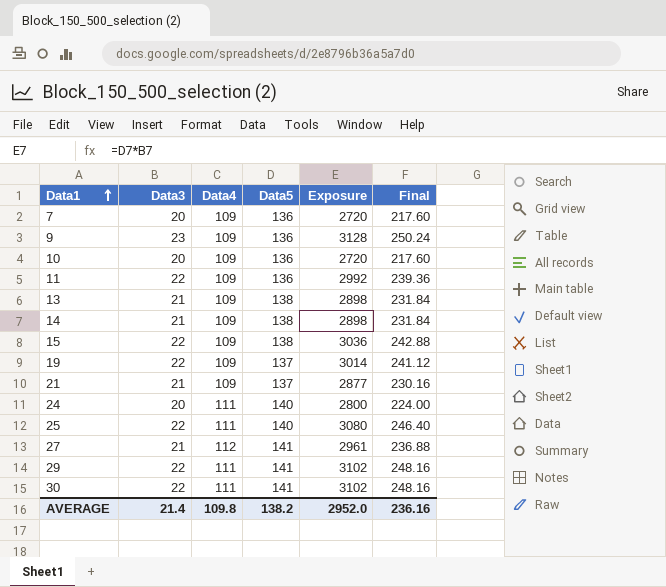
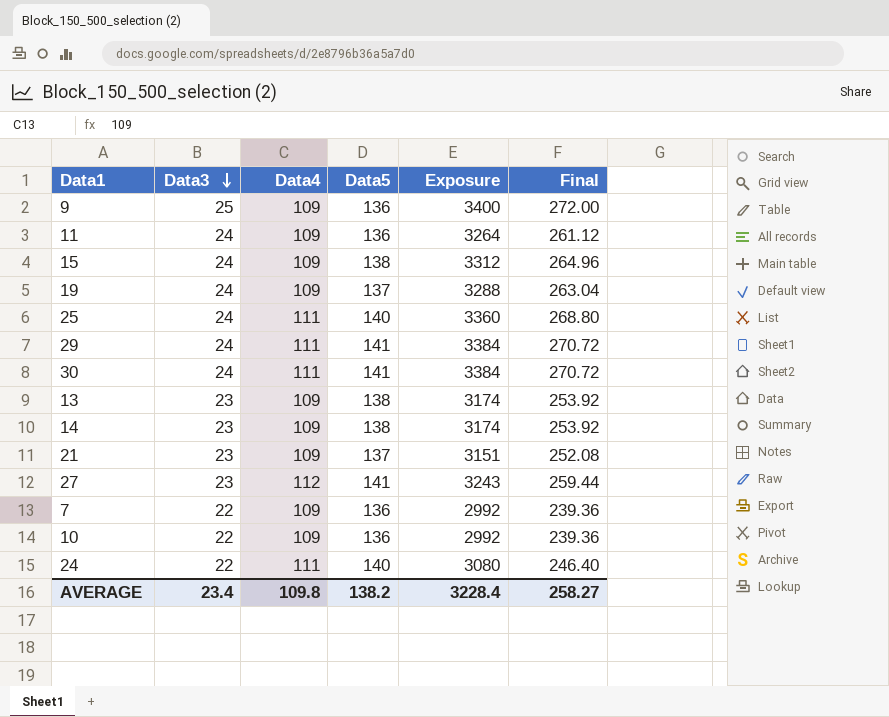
row order: Data1 ascending -> Data3 descending
9 | Data3: 23 -> 25
9 | Exposure: 3128 -> 3400
9 | Final: 250.24 -> 272.00
11 | Data3: 22 -> 24
11 | Exposure: 2992 -> 3264
11 | Final: 239.36 -> 261.12
15 | Data3: 22 -> 24
15 | Exposure: 3036 -> 3312
15 | Final: 242.88 -> 264.96
19 | Data3: 22 -> 24
19 | Exposure: 3014 -> 3288
19 | Final: 241.12 -> 263.04
25 | Data3: 22 -> 24
25 | Exposure: 3080 -> 3360
25 | Final: 246.40 -> 268.80
29 | Data3: 22 -> 24
29 | Exposure: 3102 -> 3384
29 | Final: 248.16 -> 270.72
30 | Data3: 22 -> 24
30 | Exposure: 3102 -> 3384
30 | Final: 248.16 -> 270.72
13 | Data3: 21 -> 23
13 | Exposure: 2898 -> 3174
13 | Final: 231.84 -> 253.92
14 | Data3: 21 -> 23
14 | Exposure: 2898 -> 3174
14 | Final: 231.84 -> 253.92
21 | Data3: 21 -> 23
21 | Exposure: 2877 -> 3151
21 | Final: 230.16 -> 252.08
27 | Data3: 21 -> 23
27 | Exposure: 2961 -> 3243
27 | Final: 236.88 -> 259.44
7 | Data3: 20 -> 22
7 | Exposure: 2720 -> 2992
7 | Final: 217.60 -> 239.36
10 | Data3: 20 -> 22
10 | Exposure: 2720 -> 2992
10 | Final: 217.60 -> 239.36
24 | Data3: 20 -> 22
24 | Exposure: 2800 -> 3080
24 | Final: 224.00 -> 246.40
AVERAGE | Data3: 21.4 -> 23.4
AVERAGE | Exposure: 2952.0 -> 3228.4
AVERAGE | Final: 236.16 -> 258.27

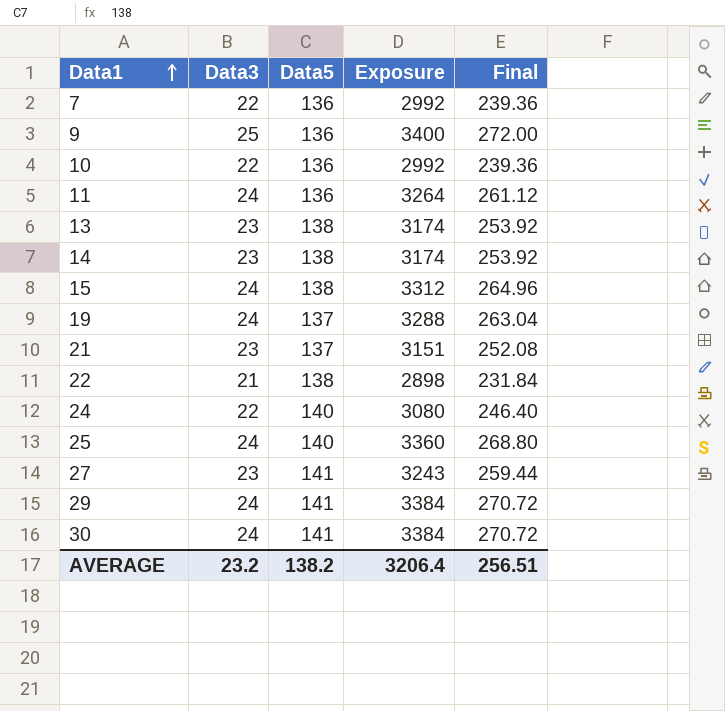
row order: Data3 descending -> Data1 ascending
column Data4 | position: 3 -> none
row 22: none -> 21 | 138 | 2898 | 231.84
AVERAGE | Data3: 23.4 -> 23.2
AVERAGE | Exposure: 3228.4 -> 3206.4
AVERAGE | Final: 258.27 -> 256.51

